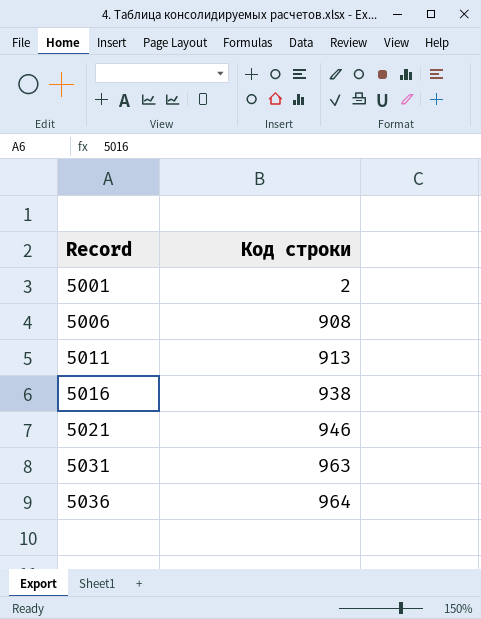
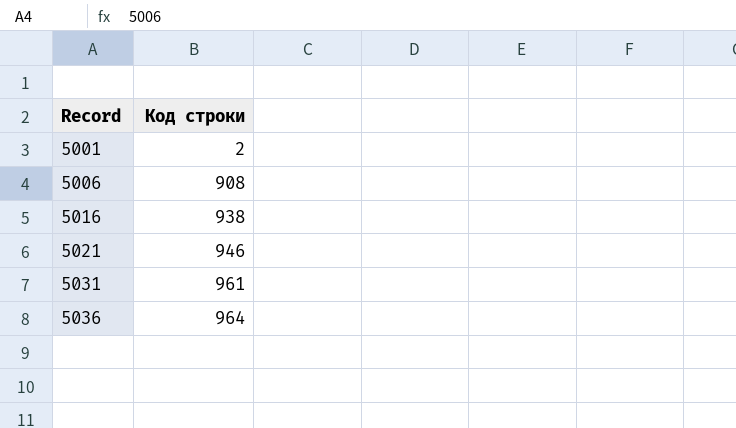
row 5011: 913 -> none
5031 | Код строки: 963 -> 961

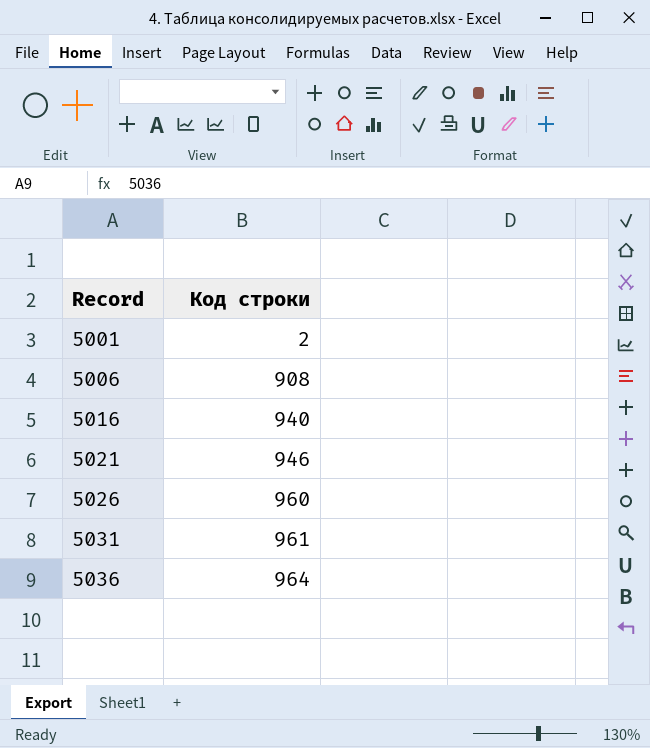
5016 | Код строки: 938 -> 940
row 5026: none -> 960

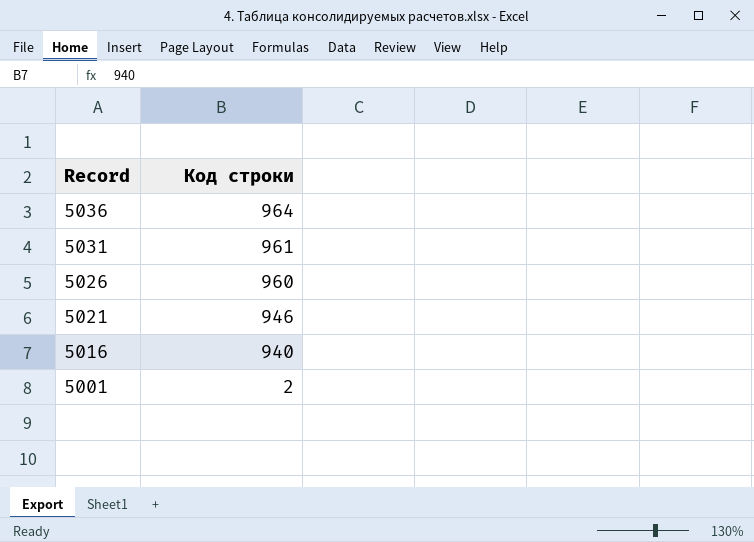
row order: Record ascending -> Record descending
row 5006: 908 -> none

